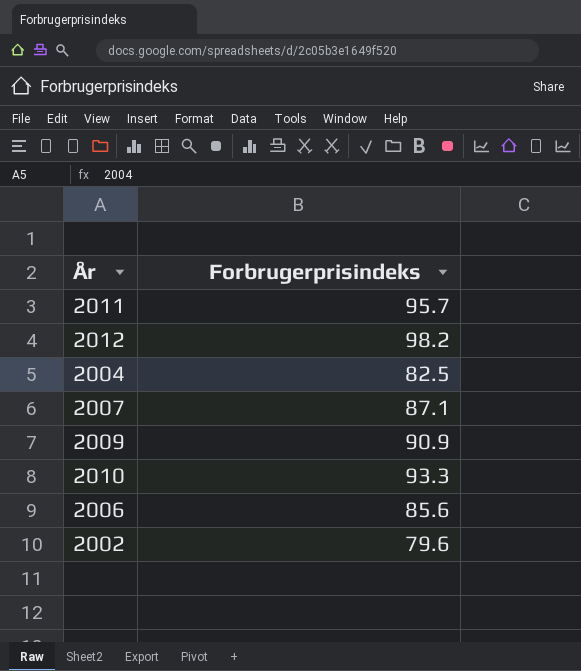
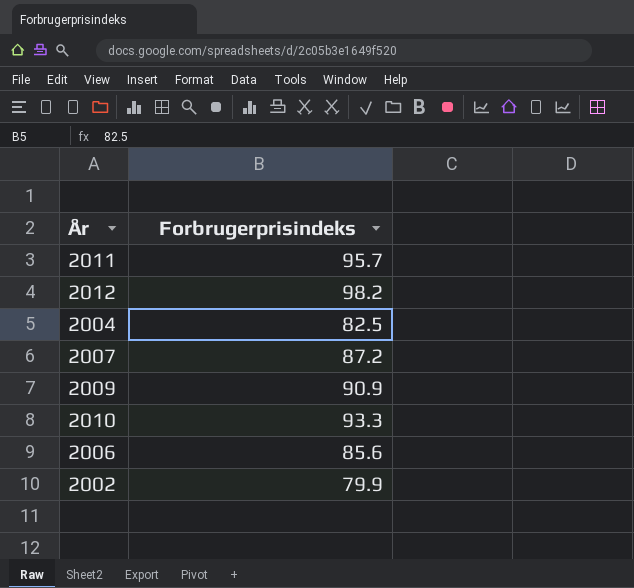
2007 | Forbrugerprisindeks: 87.1 -> 87.2
2002 | Forbrugerprisindeks: 79.6 -> 79.9

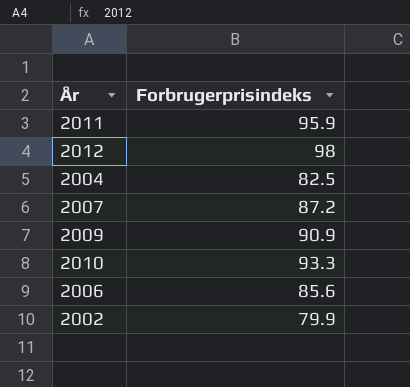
2011 | Forbrugerprisindeks: 95.7 -> 95.9
2012 | Forbrugerprisindeks: 98.2 -> 98

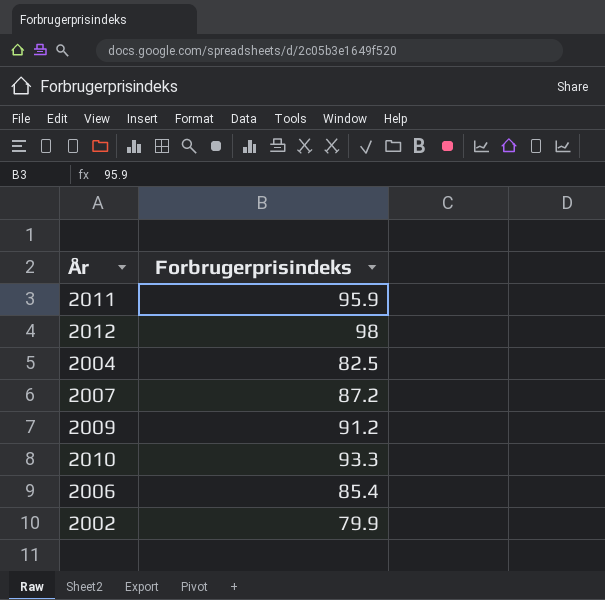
2009 | Forbrugerprisindeks: 90.9 -> 91.2
2006 | Forbrugerprisindeks: 85.6 -> 85.4

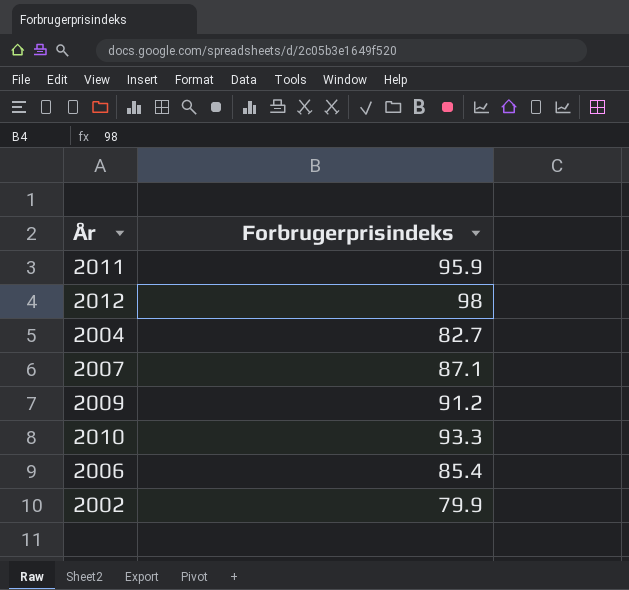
2004 | Forbrugerprisindeks: 82.5 -> 82.7
2007 | Forbrugerprisindeks: 87.2 -> 87.1

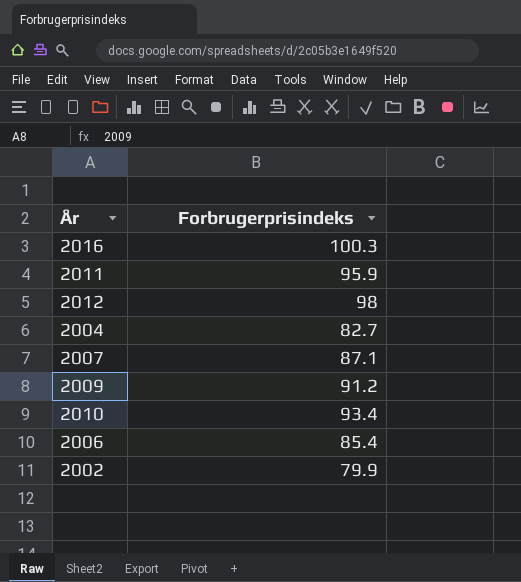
row 2016: none -> 100.3
2010 | Forbrugerprisindeks: 93.3 -> 93.4

